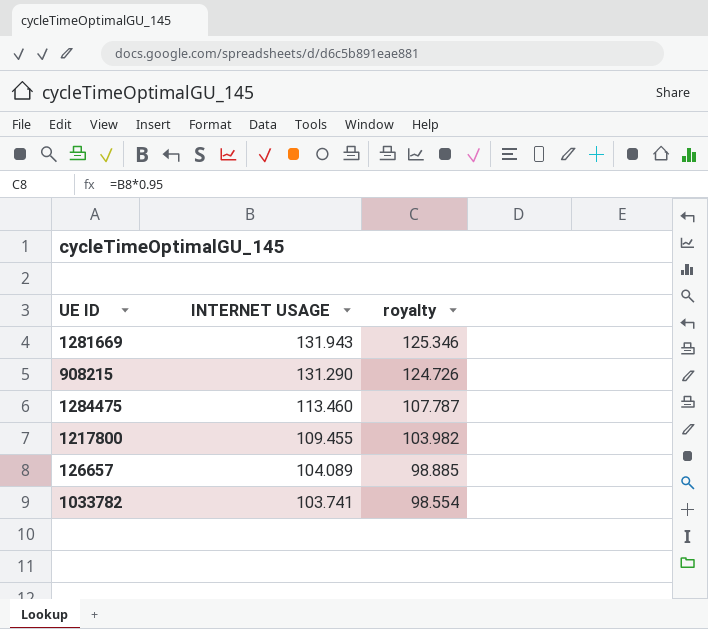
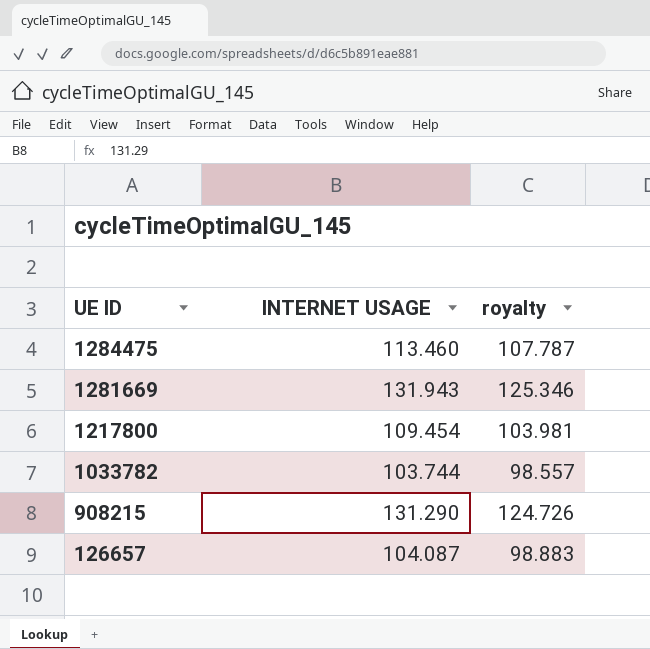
row order: INTERNET USAGE descending -> UE ID descending
1217800 | INTERNET USAGE: 109.455 -> 109.454
1217800 | royalty: 103.982 -> 103.981
1033782 | INTERNET USAGE: 103.741 -> 103.744
1033782 | royalty: 98.554 -> 98.557
126657 | INTERNET USAGE: 104.089 -> 104.087
126657 | royalty: 98.885 -> 98.883

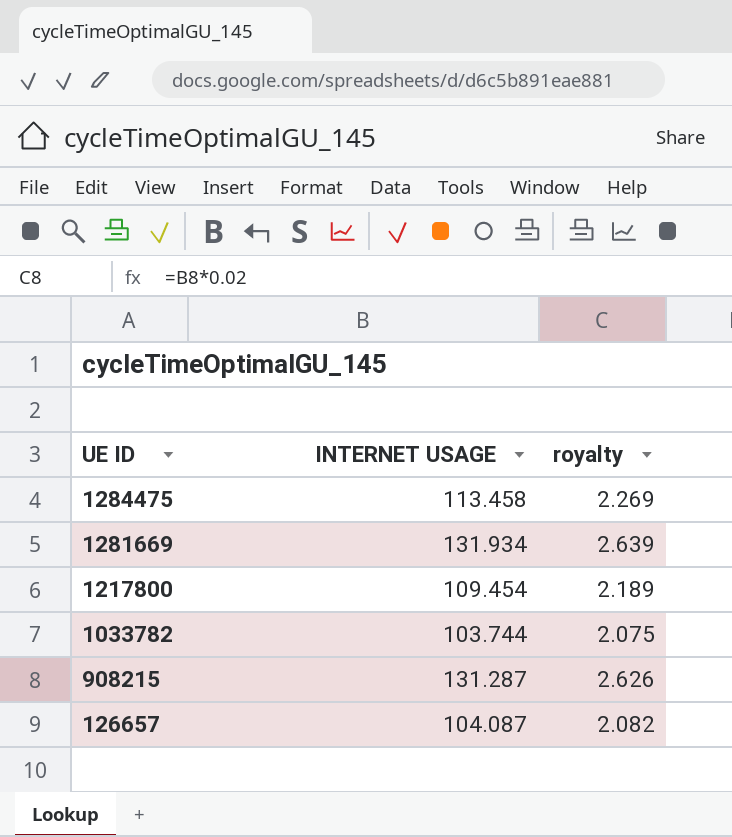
column royalty | formula: [INTERNET USAGE] * 0.95 -> [INTERNET USAGE] * 0.02
1284475 | INTERNET USAGE: 113.460 -> 113.458
1281669 | INTERNET USAGE: 131.943 -> 131.934
908215 | INTERNET USAGE: 131.290 -> 131.287

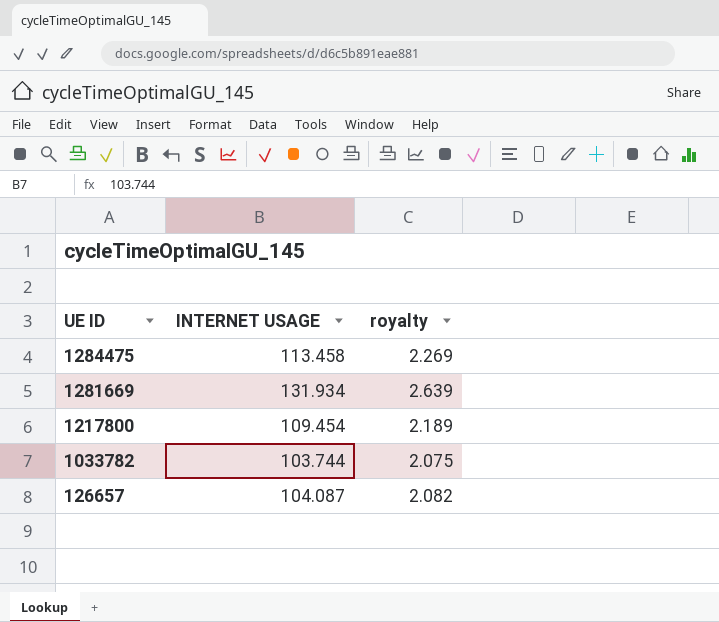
row 908215: 131.287 | 2.626 -> none

